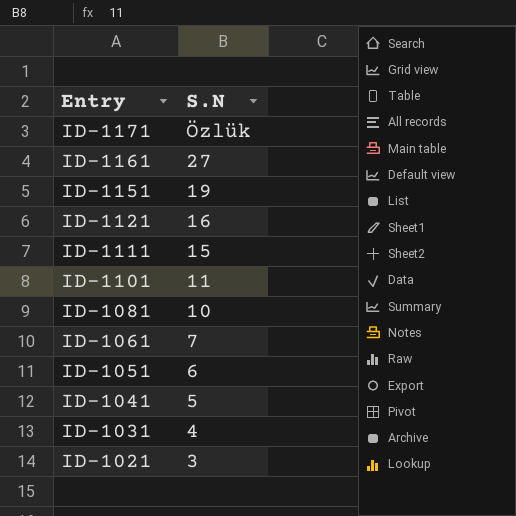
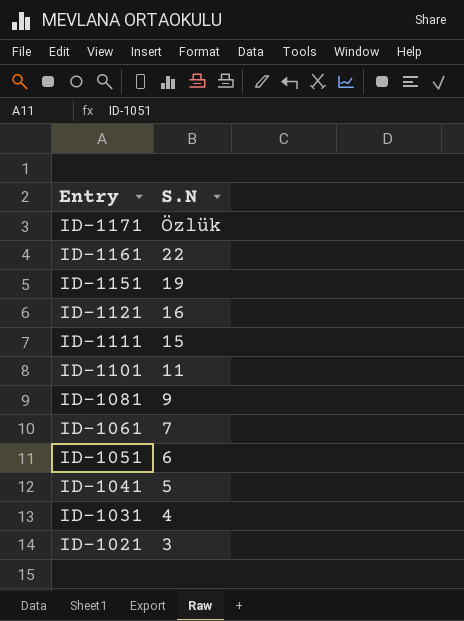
ID-1161 | S.N: 27 -> 22
ID-1081 | S.N: 10 -> 9

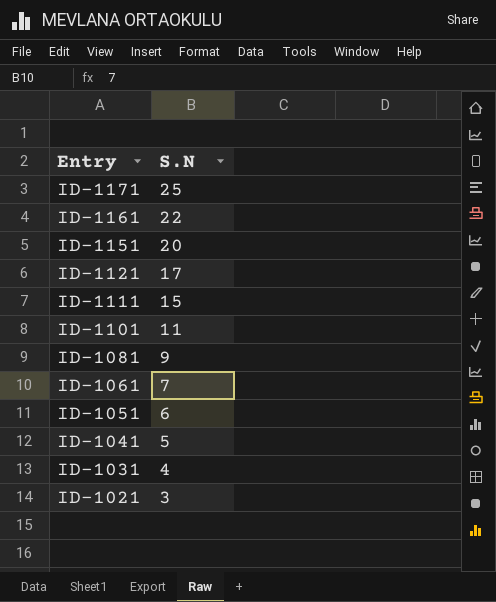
ID-1171 | S.N: Özlük -> 25
ID-1151 | S.N: 19 -> 20
ID-1121 | S.N: 16 -> 17

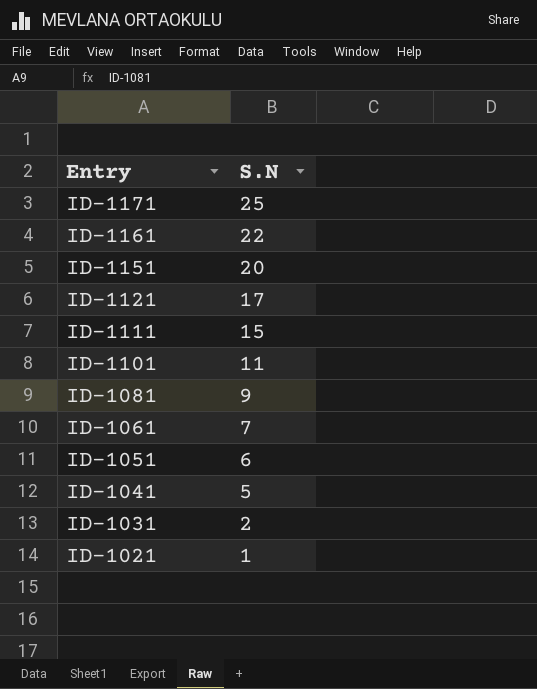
ID-1031 | S.N: 4 -> 2
ID-1021 | S.N: 3 -> 1

